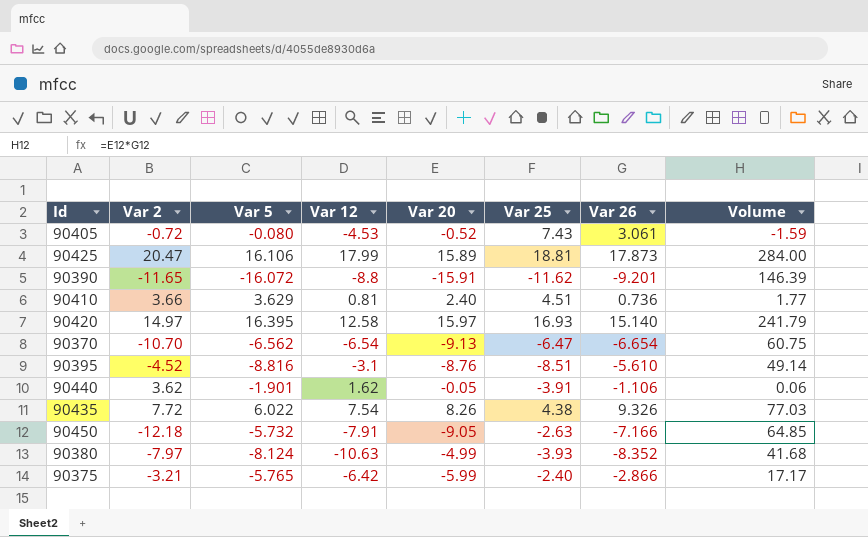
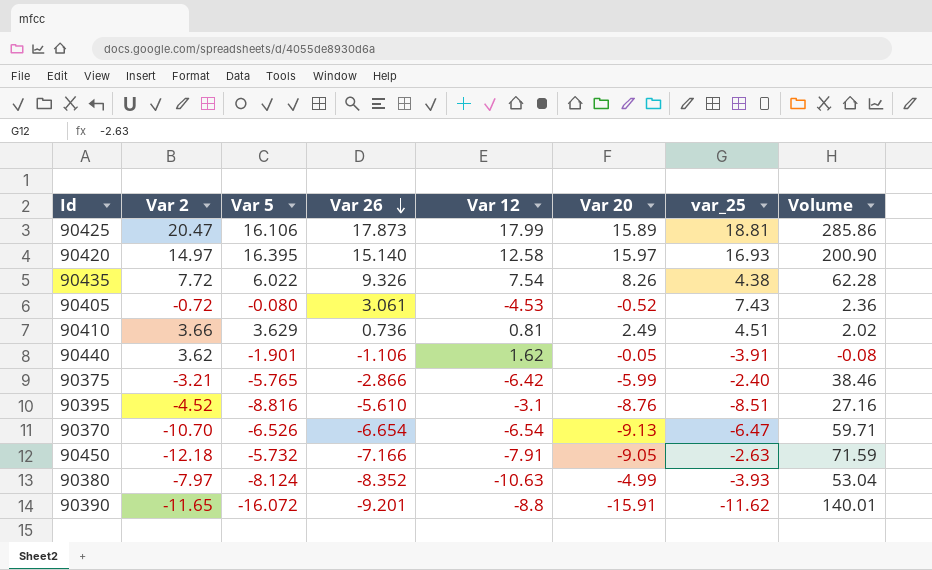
row order: none -> Var 26 descending
column Var 26 | position: 7 -> 4
column name: Var 25 -> var_25
column Volume | formula: [Var 20] * [Var 26] -> [Var 12] * [Var 20]
90410 | Var 20: 2.40 -> 2.49
90370 | Var 5: -6.562 -> -6.526

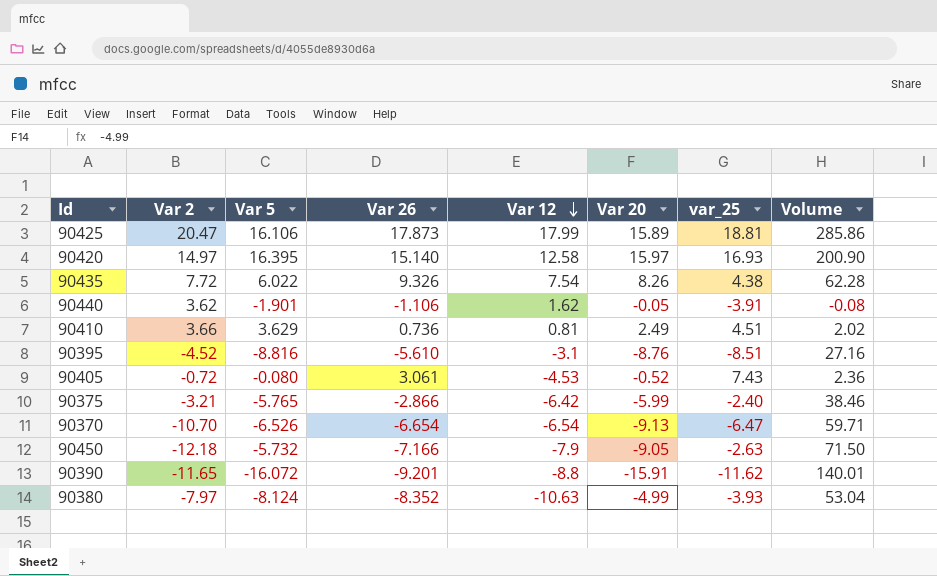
row order: Var 26 descending -> Var 12 descending
90450 | Var 12: -7.91 -> -7.9
90450 | Volume: 71.59 -> 71.50

